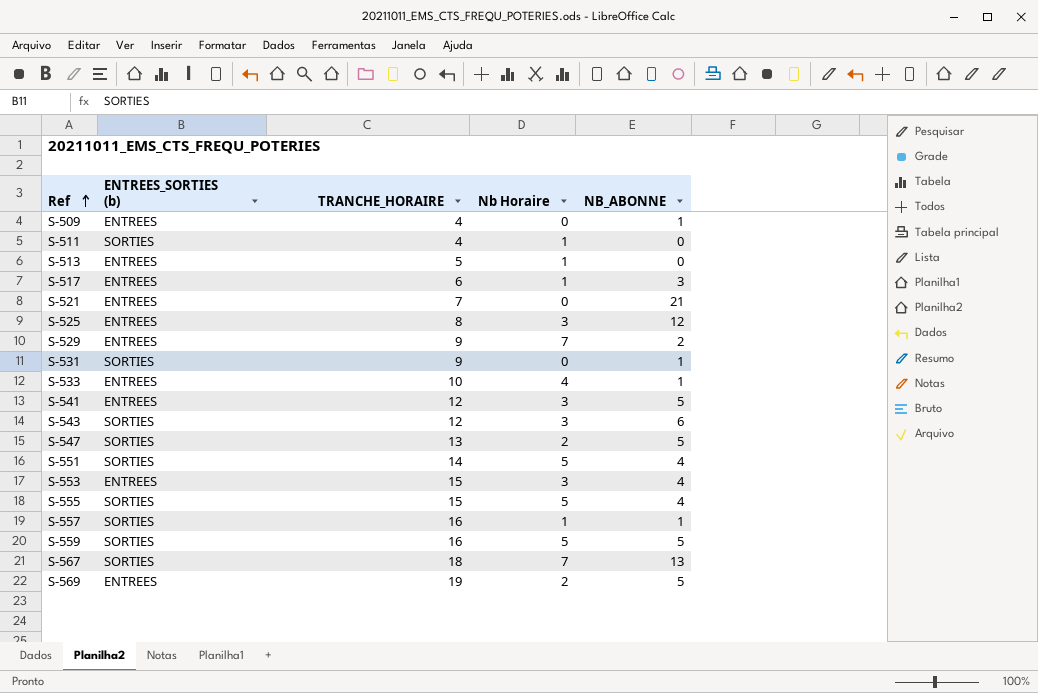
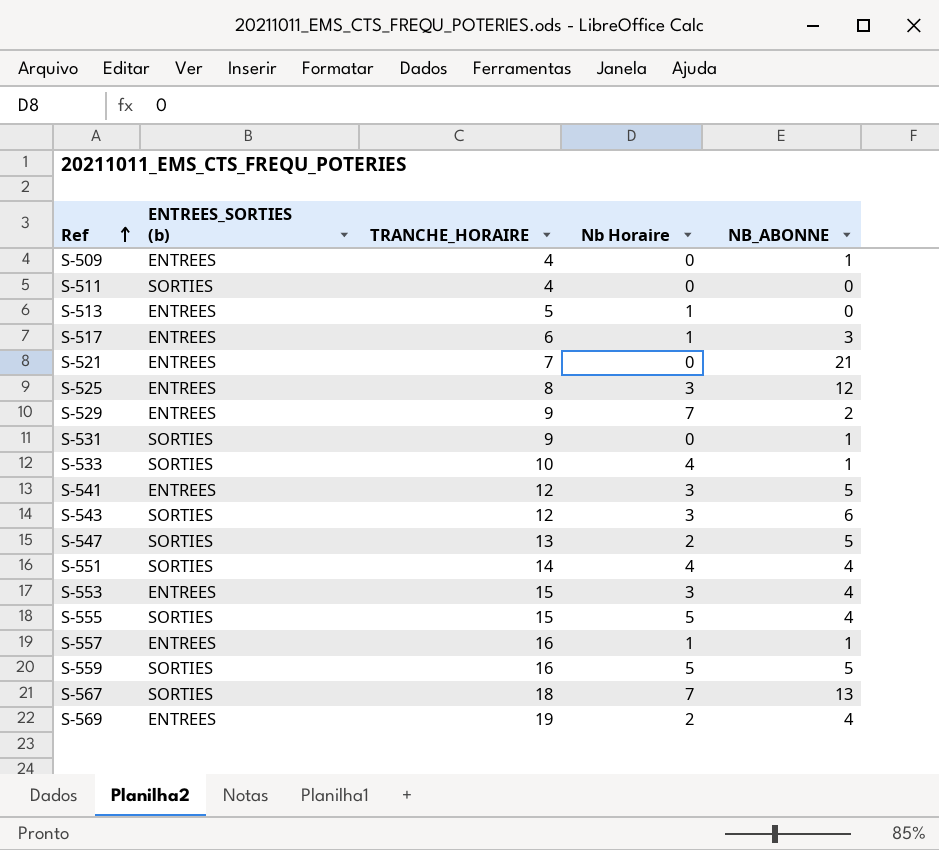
S-511 | Nb Horaire: 1 -> 0
S-533 | ENTREES_SORTIES (b): ENTREES -> SORTIES
S-551 | Nb Horaire: 5 -> 4
S-557 | ENTREES_SORTIES (b): SORTIES -> ENTREES
S-569 | NB_ABONNE: 5 -> 4

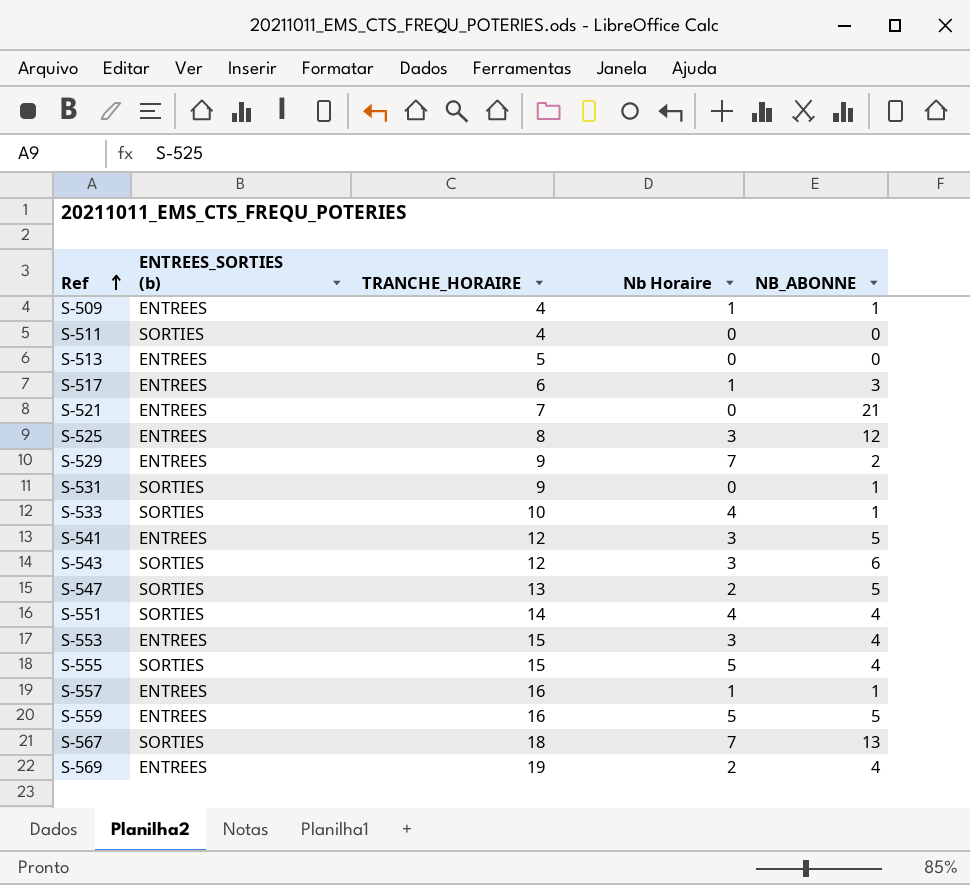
S-509 | Nb Horaire: 0 -> 1
S-513 | Nb Horaire: 1 -> 0
S-559 | ENTREES_SORTIES (b): SORTIES -> ENTREES

